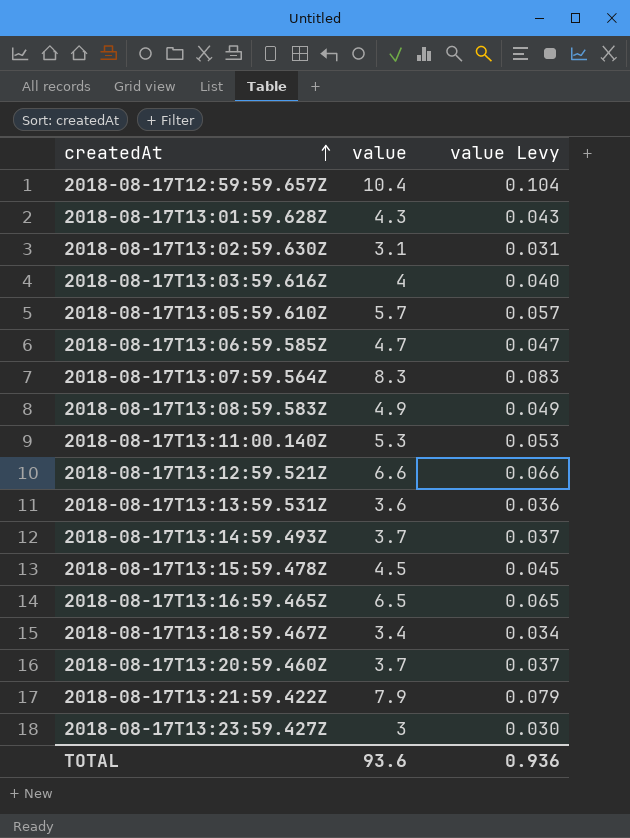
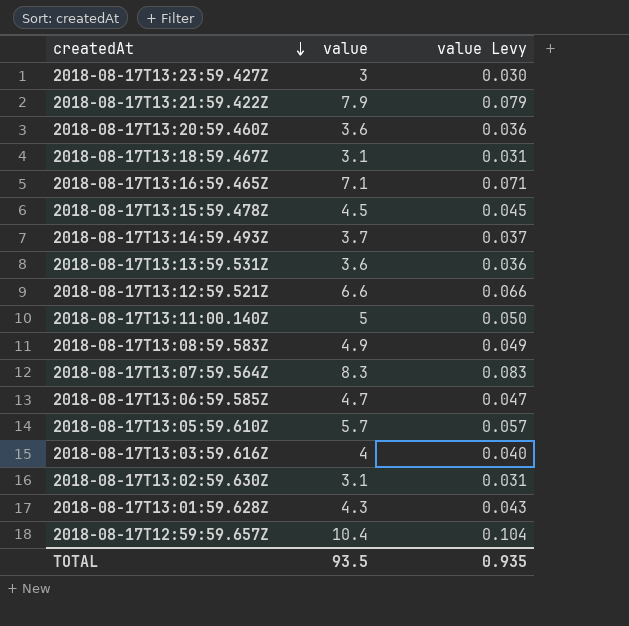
row order: createdAt ascending -> createdAt descending
2018-08-17T13:20:59.460Z | value: 3.7 -> 3.6
2018-08-17T13:20:59.460Z | value Levy: 0.037 -> 0.036
2018-08-17T13:18:59.467Z | value: 3.4 -> 3.1
2018-08-17T13:18:59.467Z | value Levy: 0.034 -> 0.031
2018-08-17T13:16:59.465Z | value: 6.5 -> 7.1
2018-08-17T13:16:59.465Z | value Levy: 0.065 -> 0.071
2018-08-17T13:11:00.140Z | value: 5.3 -> 5
2018-08-17T13:11:00.140Z | value Levy: 0.053 -> 0.050
TOTAL | value: 93.6 -> 93.5
TOTAL | value Levy: 0.936 -> 0.935

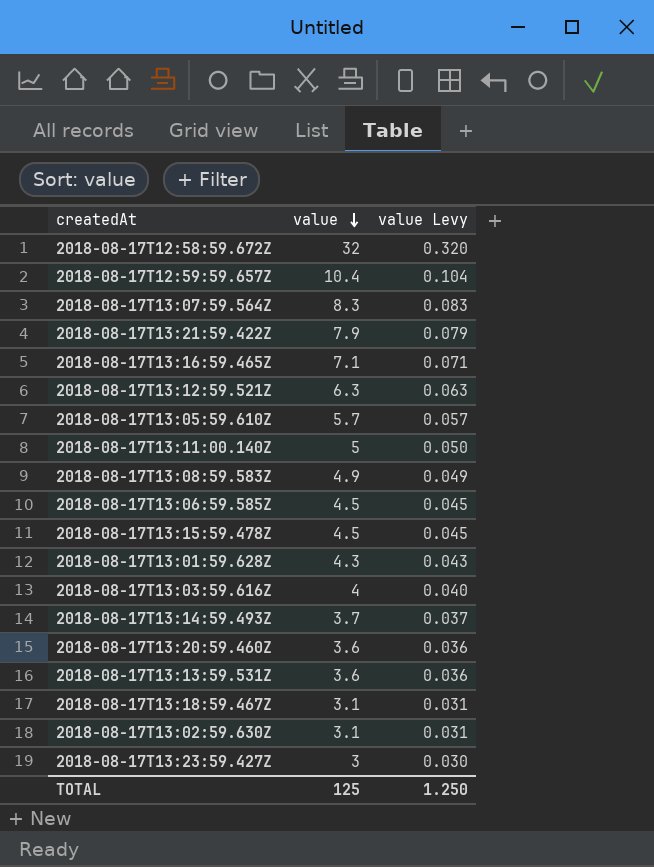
row order: createdAt descending -> value descending
row 2018-08-17T12:58:59.672Z: none -> 32 | 0.320
2018-08-17T13:12:59.521Z | value: 6.6 -> 6.3
2018-08-17T13:12:59.521Z | value Levy: 0.066 -> 0.063
2018-08-17T13:06:59.585Z | value: 4.7 -> 4.5
2018-08-17T13:06:59.585Z | value Levy: 0.047 -> 0.045
TOTAL | value: 93.5 -> 125
TOTAL | value Levy: 0.935 -> 1.250

